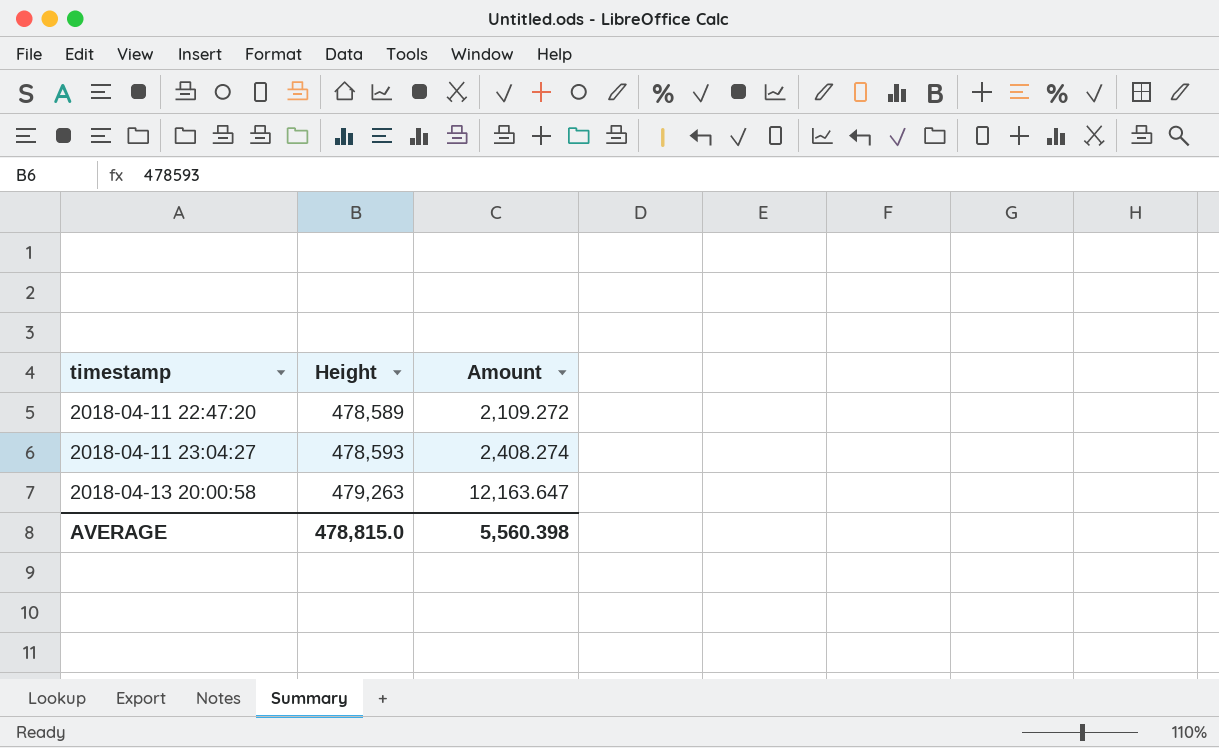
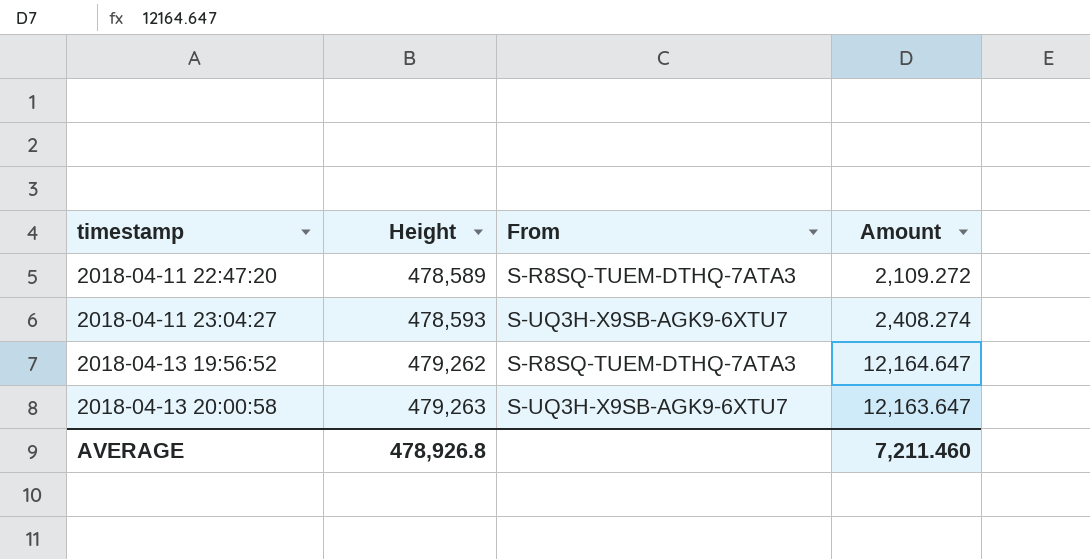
column From | position: none -> 3
row 2018-04-13 19:56:52: none -> 479,262 | S-R8SQ-TUEM-DTHQ-7ATA3 | 12,164.647
AVERAGE | Height: 478,815.0 -> 478,926.8
AVERAGE | Amount: 5,560.398 -> 7,211.460

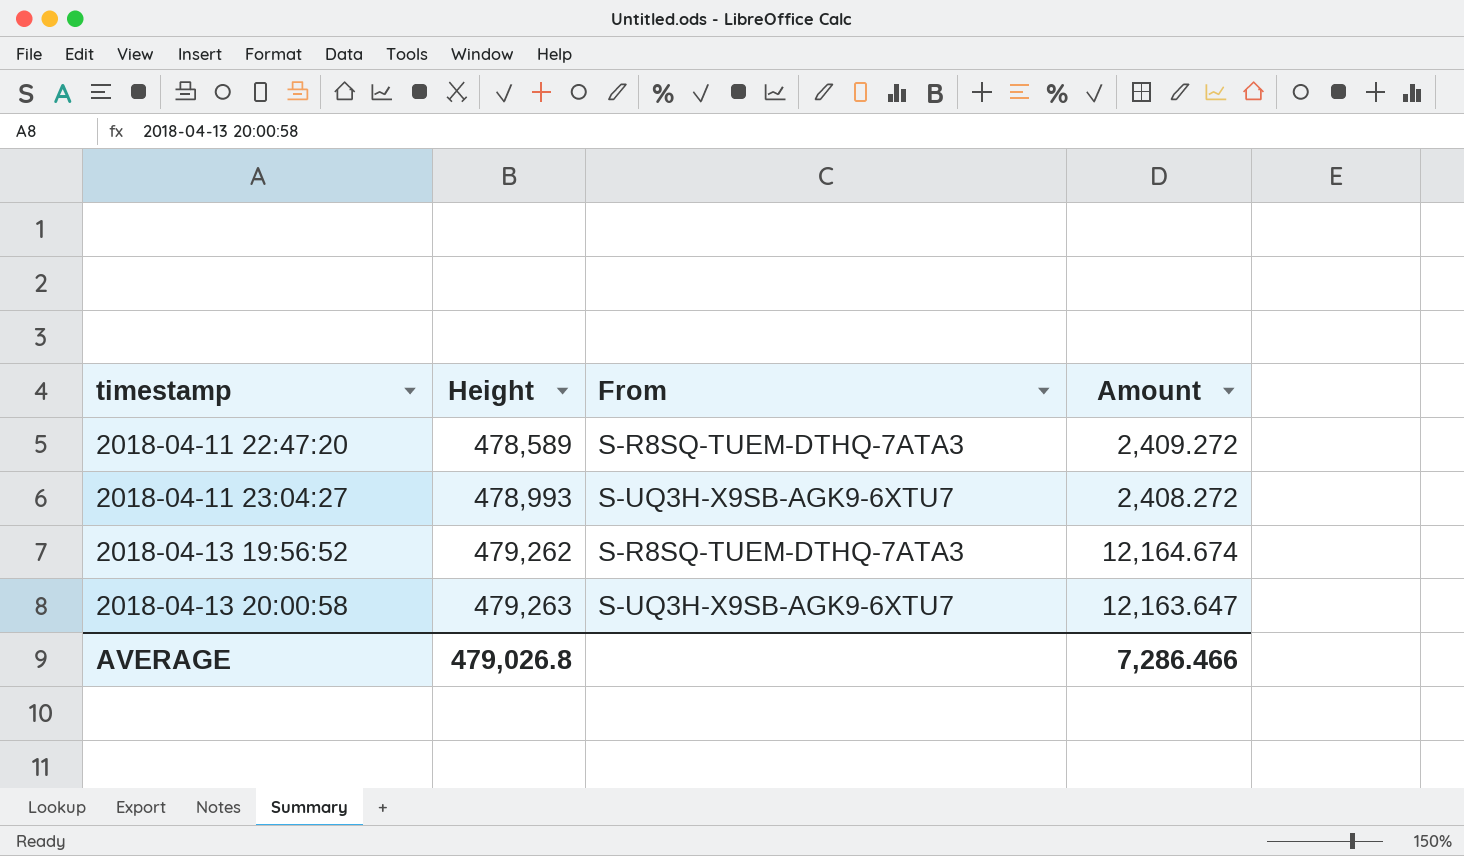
2018-04-11 22:47:20 | Amount: 2,109.272 -> 2,409.272
2018-04-11 23:04:27 | Height: 478,593 -> 478,993
2018-04-11 23:04:27 | Amount: 2,408.274 -> 2,408.272
2018-04-13 19:56:52 | Amount: 12,164.647 -> 12,164.674
AVERAGE | Height: 478,926.8 -> 479,026.8
AVERAGE | Amount: 7,211.460 -> 7,286.466

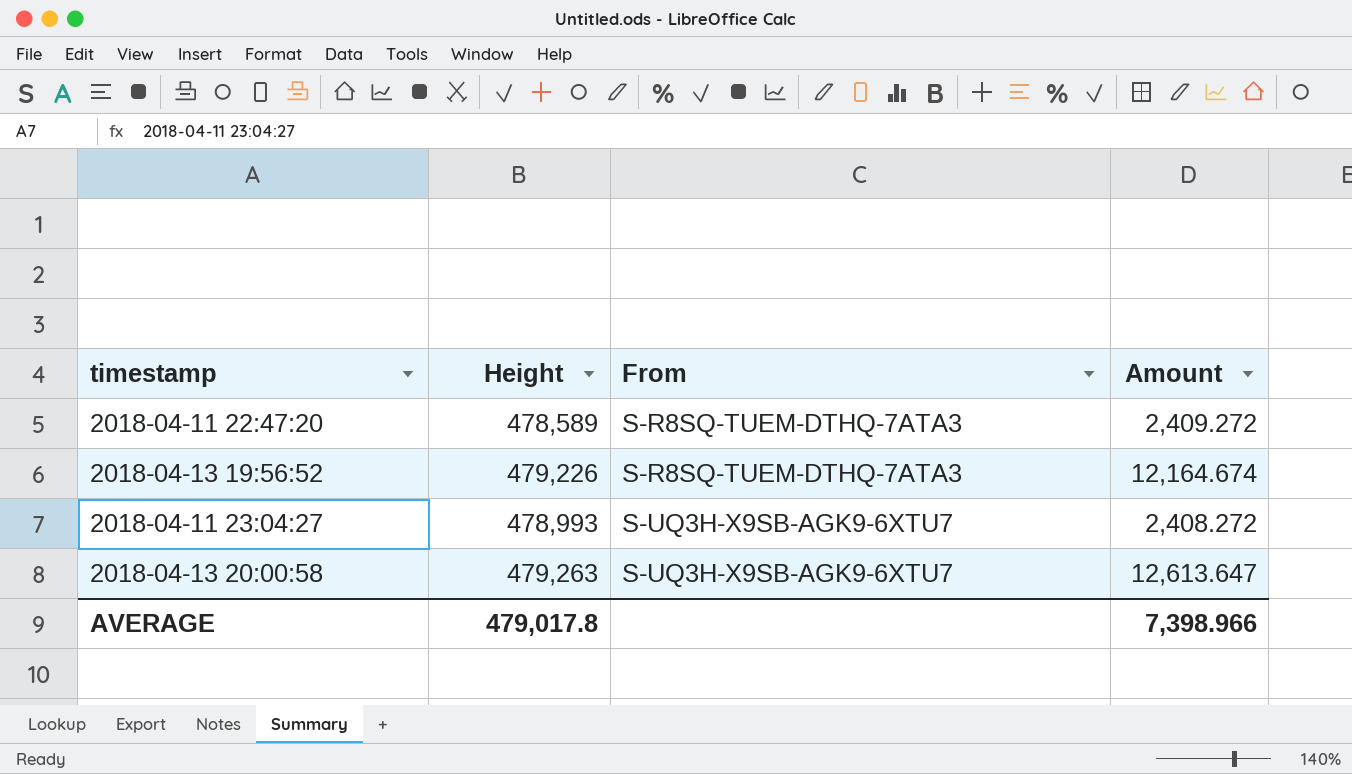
row order: timestamp ascending -> From ascending
2018-04-13 19:56:52 | Height: 479,262 -> 479,226
2018-04-13 20:00:58 | Amount: 12,163.647 -> 12,613.647
AVERAGE | Height: 479,026.8 -> 479,017.8
AVERAGE | Amount: 7,286.466 -> 7,398.966

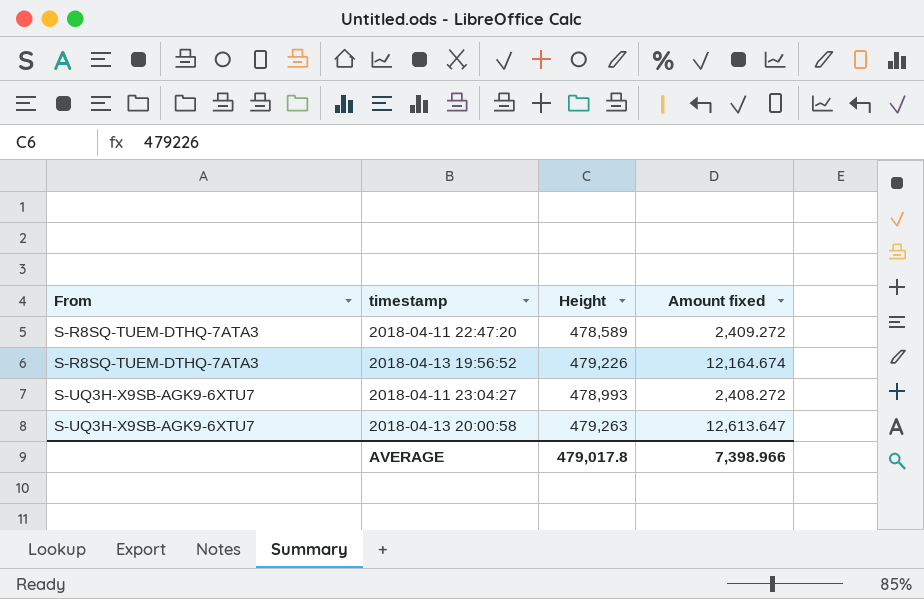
column From | position: 3 -> 1
column name: Amount -> Amount fixed

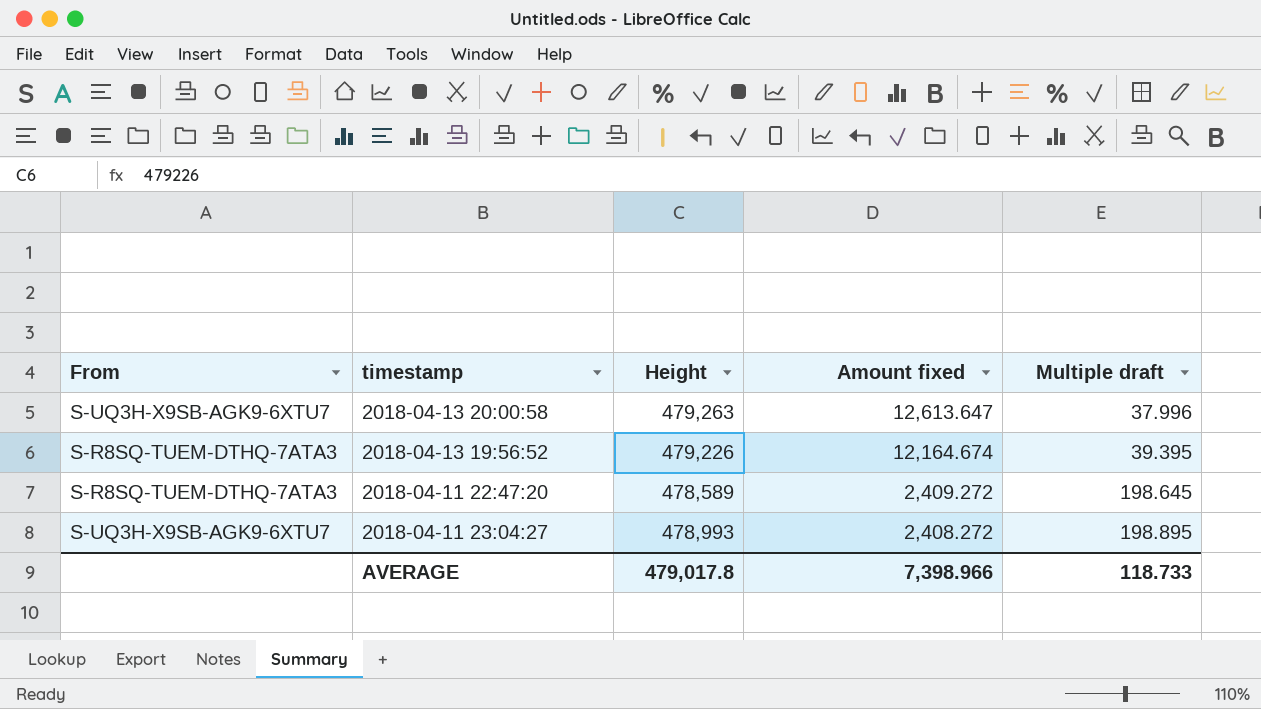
row order: From ascending -> Amount fixed descending
column Multiple draft | formula: none -> [Height] / [Amount fixed]

